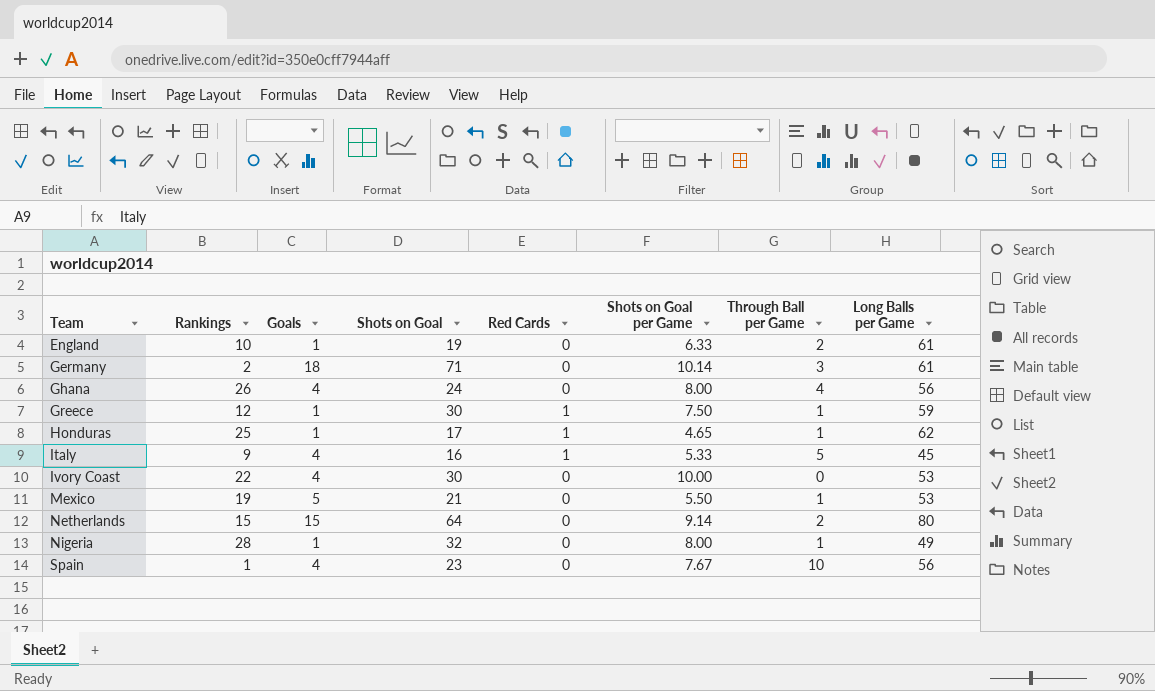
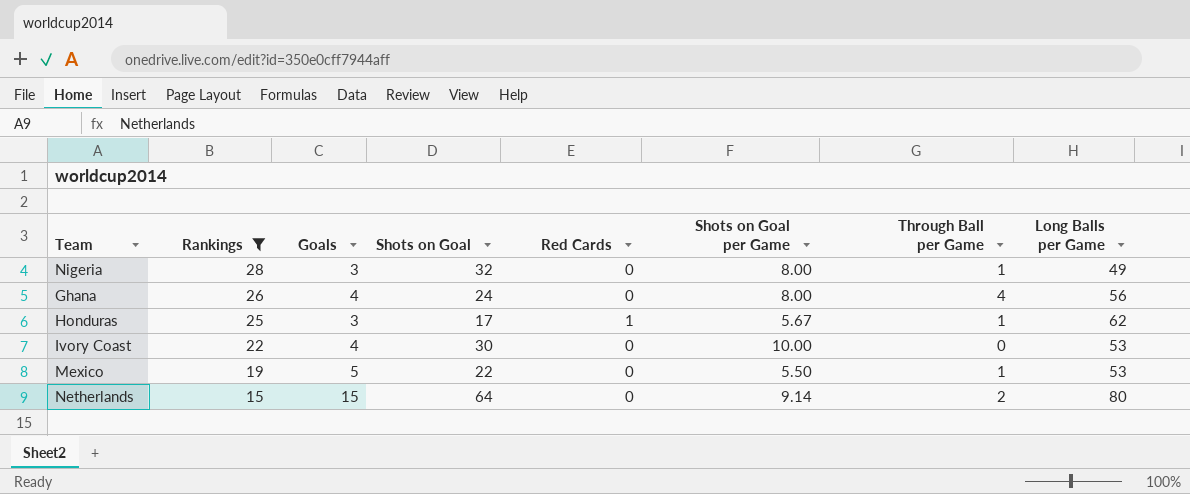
filter: none -> Rankings >= 15
row order: Team ascending -> Rankings descending
Nigeria | Goals: 1 -> 3
Honduras | Goals: 1 -> 3
Honduras | Shots on Goal per Game: 4.65 -> 5.67
Mexico | Shots on Goal: 21 -> 22

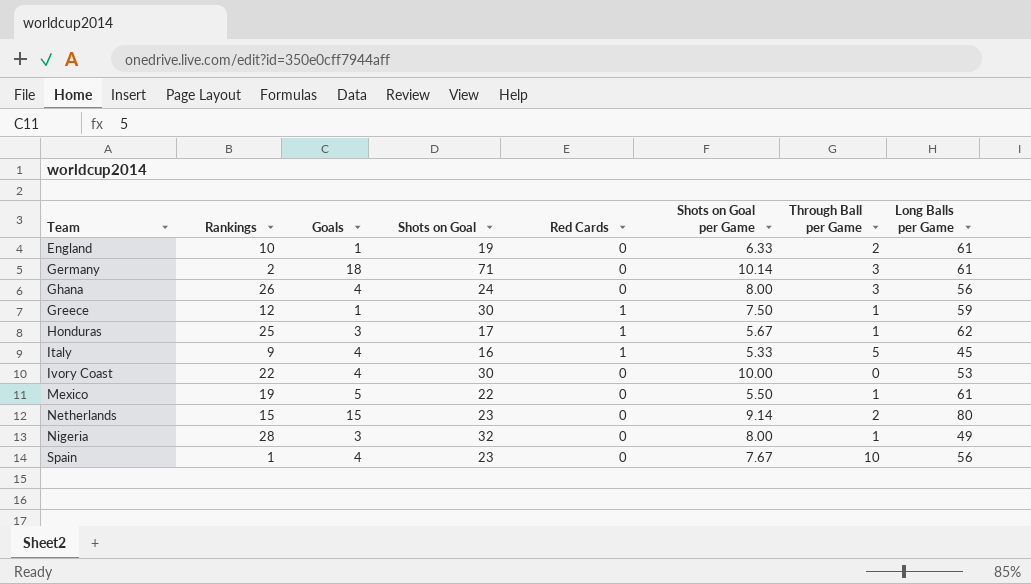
filter: Rankings >= 15 -> none
row order: Rankings descending -> Team ascending
Ghana | Through Ball per Game: 4 -> 3
Mexico | Long Balls per Game: 53 -> 61
Netherlands | Shots on Goal: 64 -> 23

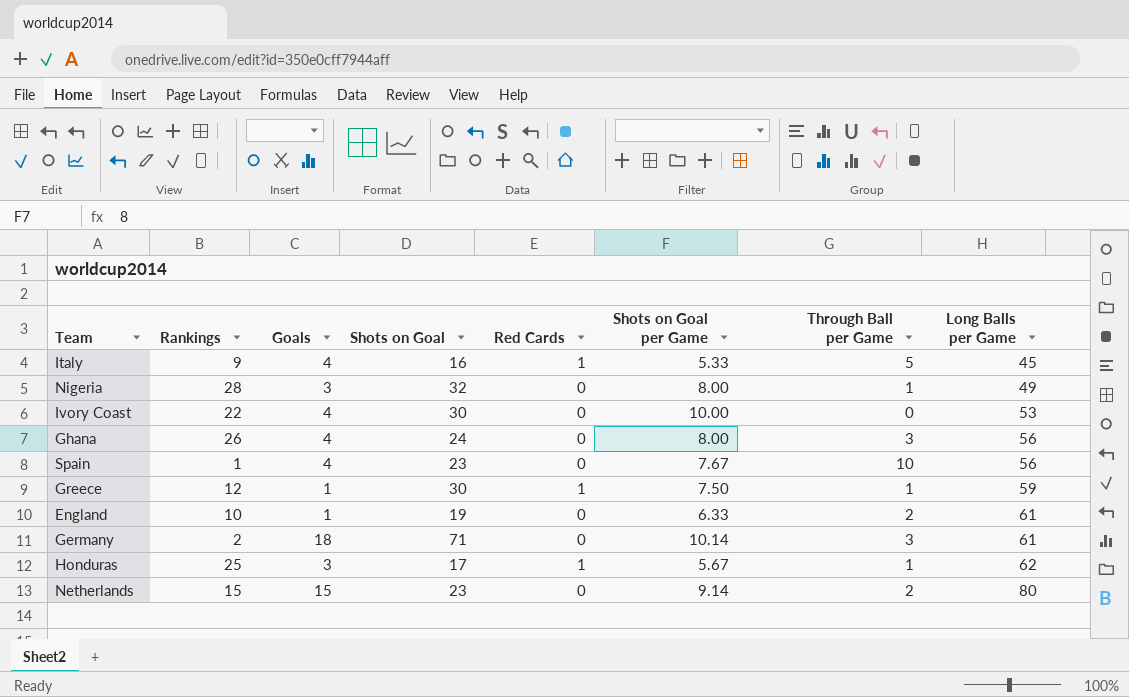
row order: Team ascending -> Long Balls per Game ascending
row Mexico: 19 | 5 | 22 | 0 | 5.50 | 1 | 61 -> none

